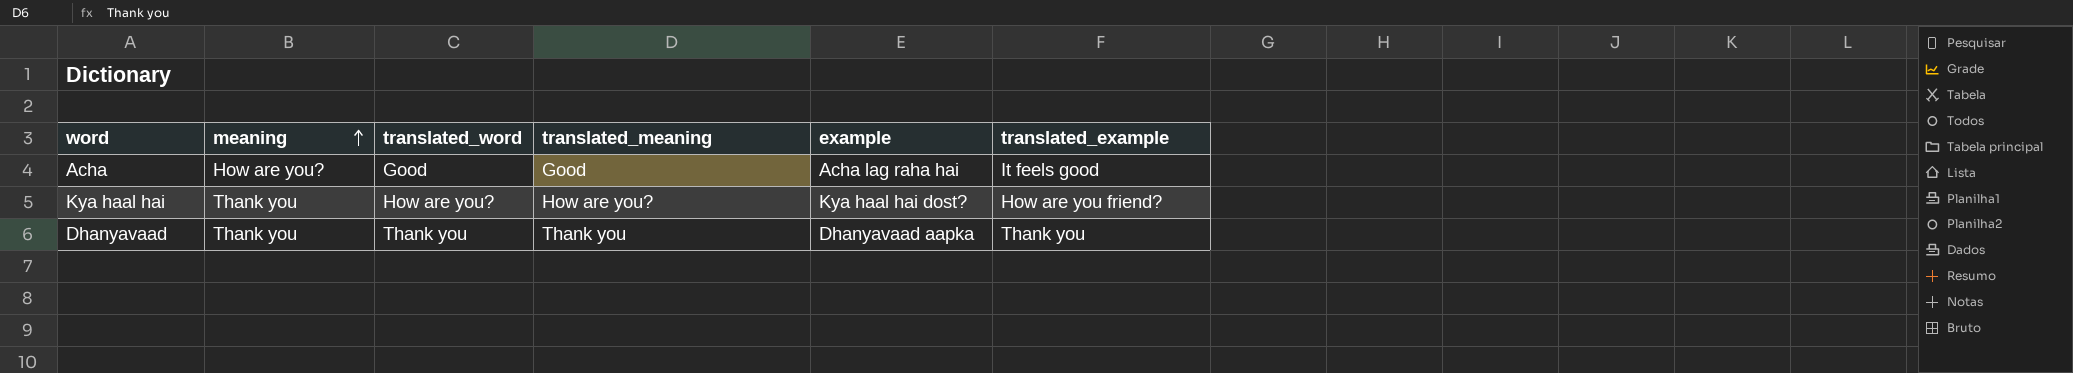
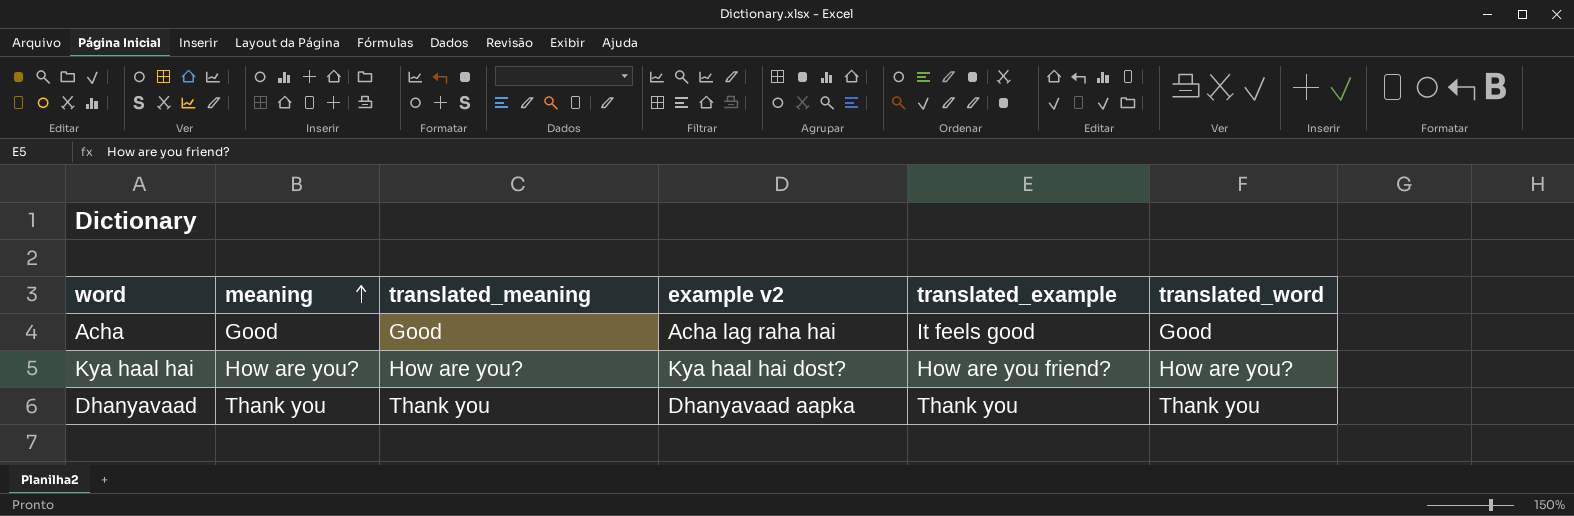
column name: example -> example v2
column translated_word | position: 3 -> 6
Acha | meaning: How are you? -> Good
Kya haal hai | meaning: Thank you -> How are you?

